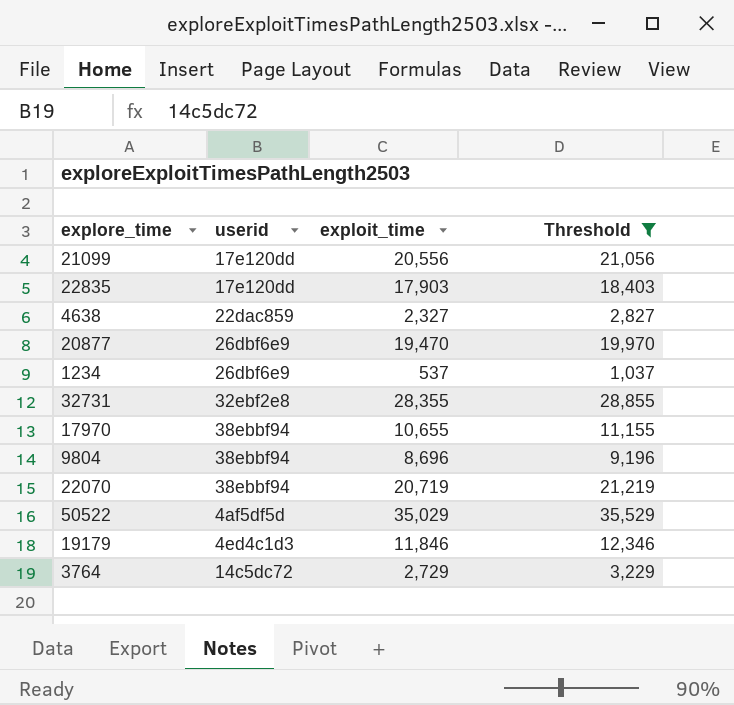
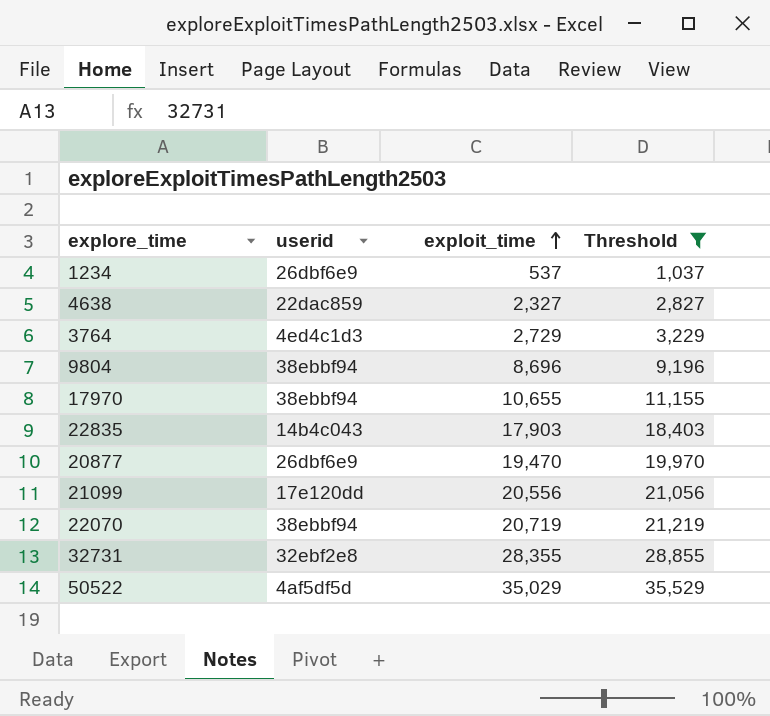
row order: none -> exploit_time ascending
row 19179: 4ed4c1d3 | 11,846 | 12,346 -> none
3764 | userid: 14c5dc72 -> 4ed4c1d3
22835 | userid: 17e120dd -> 14b4c043

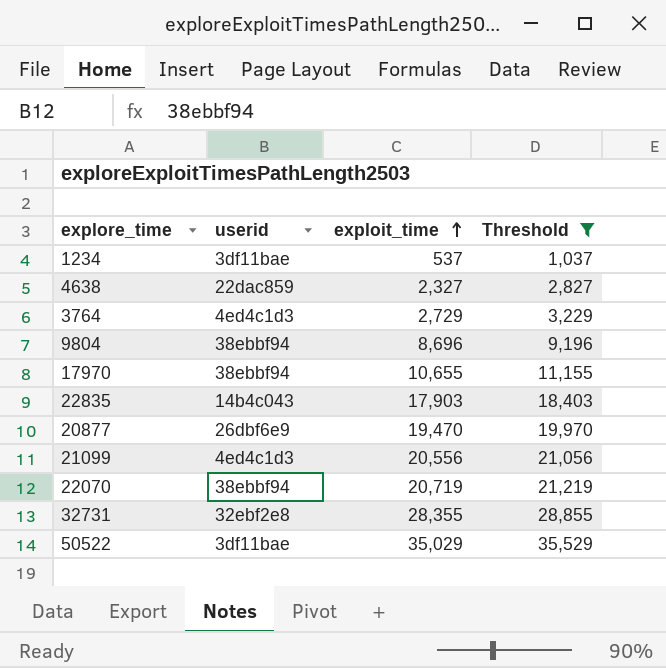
1234 | userid: 26dbf6e9 -> 3df11bae
21099 | userid: 17e120dd -> 4ed4c1d3
50522 | userid: 4af5df5d -> 3df11bae

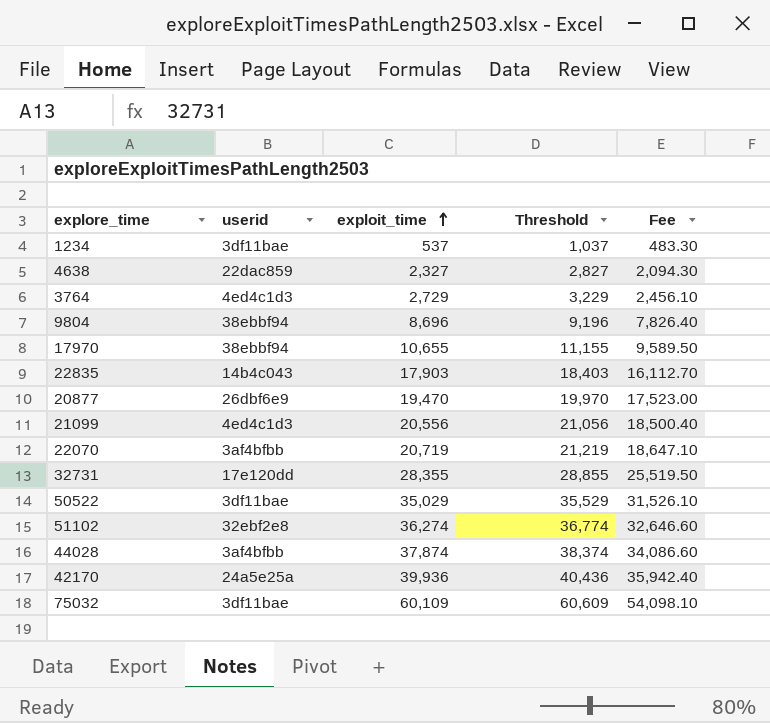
filter: Threshold <= 35,529 -> none
column Fee | formula: none -> [exploit_time] * 0.9
22070 | userid: 38ebbf94 -> 3af4bfbb
32731 | userid: 32ebf2e8 -> 17e120dd

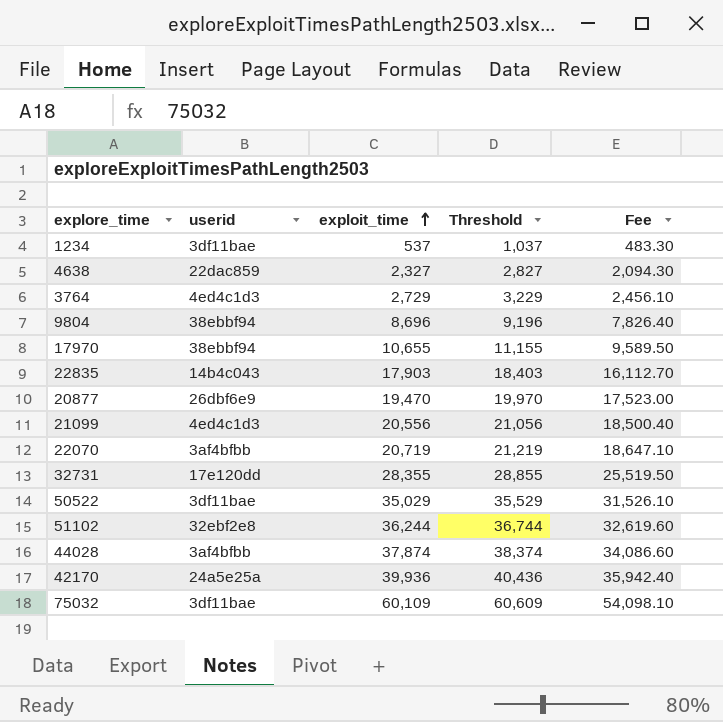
51102 | exploit_time: 36,274 -> 36,244
51102 | Threshold: 36,774 -> 36,744
51102 | Fee: 32,646.60 -> 32,619.60

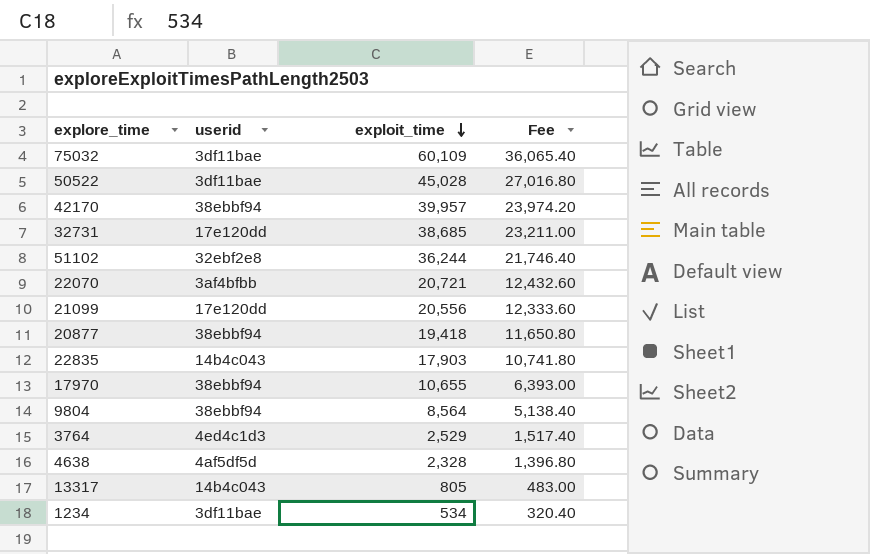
row order: exploit_time ascending -> exploit_time descending
column Threshold | formula: [exploit_time] + 500 -> none
column Fee | formula: [exploit_time] * 0.9 -> [exploit_time] * 0.6
row 44028: 3af4bfbb | 37,874 | 38,374 | 34,086.60 -> none
50522 | exploit_time: 35,029 -> 45,028
42170 | userid: 24a5e25a -> 38ebbf94
42170 | exploit_time: 39,936 -> 39,957
32731 | exploit_time: 28,355 -> 38,685
22070 | exploit_time: 20,719 -> 20,721
21099 | userid: 4ed4c1d3 -> 17e120dd
20877 | userid: 26dbf6e9 -> 38ebbf94
20877 | exploit_time: 19,470 -> 19,418
9804 | exploit_time: 8,696 -> 8,564
3764 | exploit_time: 2,729 -> 2,529
4638 | userid: 22dac859 -> 4af5df5d
4638 | exploit_time: 2,327 -> 2,328
row 13317: none -> 14b4c043 | 805 | 483.00
1234 | exploit_time: 537 -> 534

